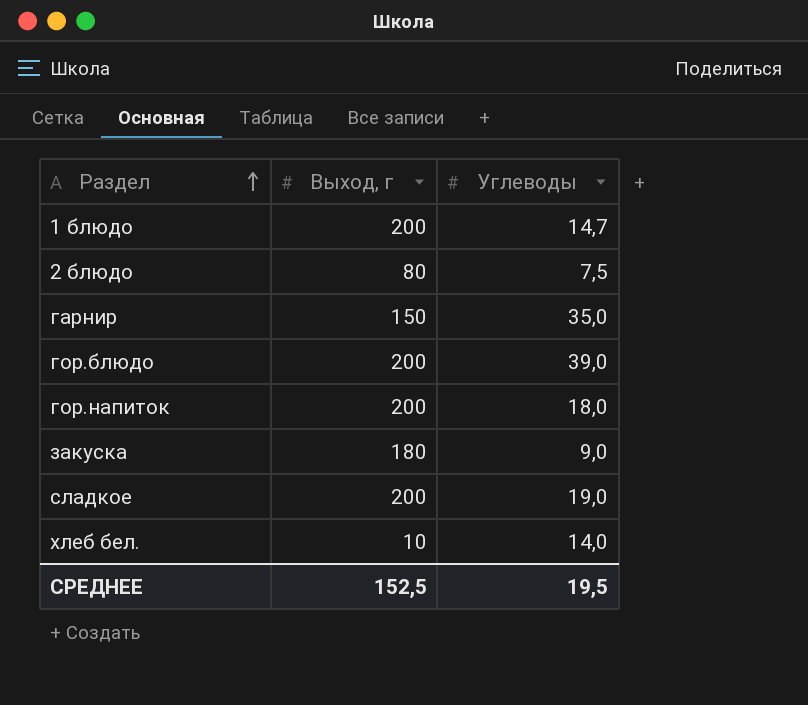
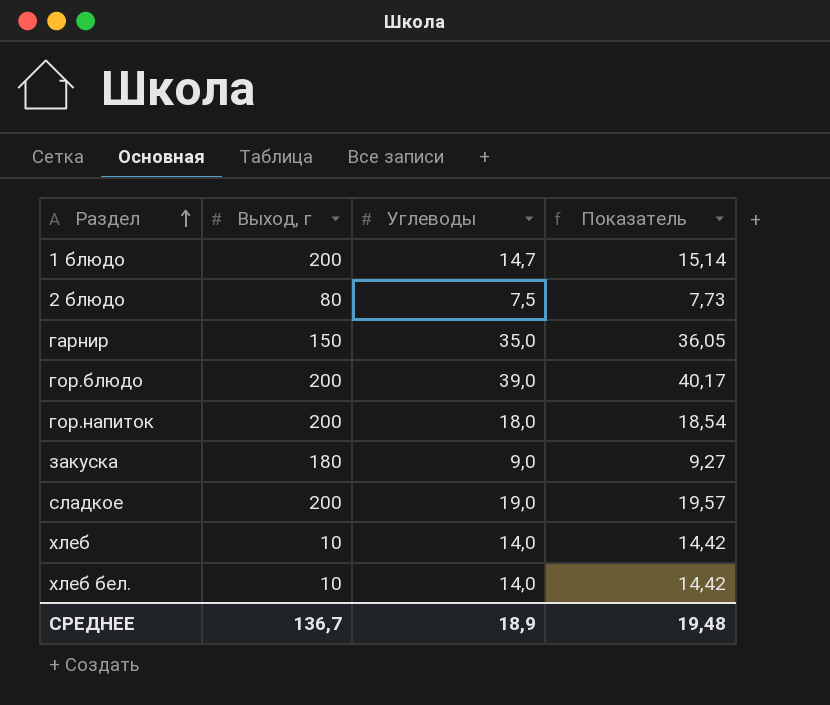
column Показатель | formula: none -> [Углеводы] * 1,03
row хлеб: none -> 10 | 14,0 | 14,42
СРЕДНЕЕ | Выход, г: 152,5 -> 136,7
СРЕДНЕЕ | Углеводы: 19,5 -> 18,9

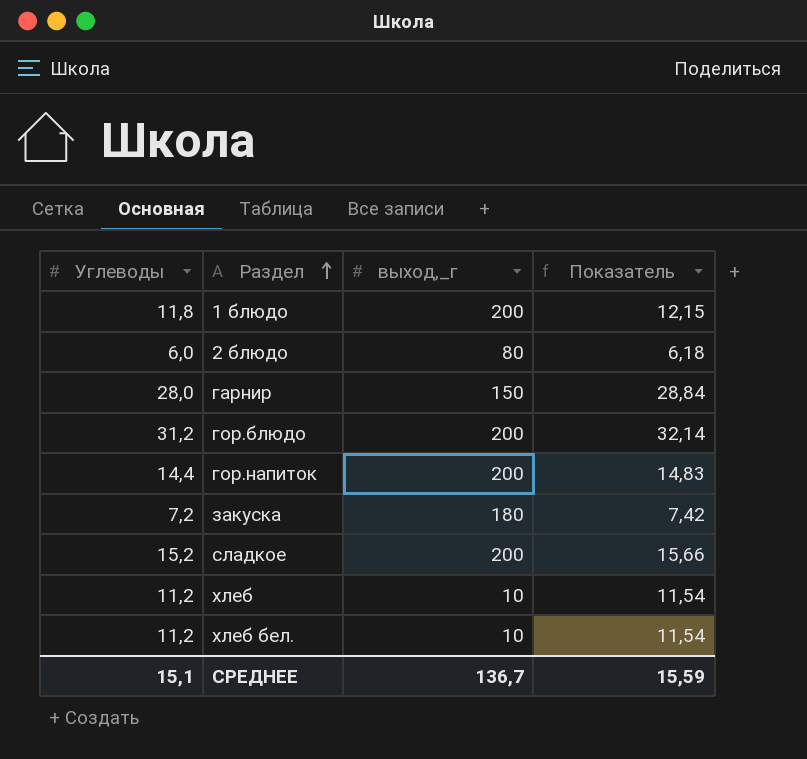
column Углеводы | position: 3 -> 1
column name: Выход, г -> выход,_г
1 блюдо | Углеводы: 14,7 -> 11,8
1 блюдо | Показатель: 15,14 -> 12,15
2 блюдо | Углеводы: 7,5 -> 6,0
2 блюдо | Показатель: 7,73 -> 6,18
гарнир | Углеводы: 35,0 -> 28,0
гарнир | Показатель: 36,05 -> 28,84
гор.блюдо | Углеводы: 39,0 -> 31,2
гор.блюдо | Показатель: 40,17 -> 32,14
гор.напиток | Углеводы: 18,0 -> 14,4
гор.напиток | Показатель: 18,54 -> 14,83
закуска | Углеводы: 9,0 -> 7,2
закуска | Показатель: 9,27 -> 7,42
сладкое | Углеводы: 19,0 -> 15,2
сладкое | Показатель: 19,57 -> 15,66
хлеб | Углеводы: 14,0 -> 11,2
хлеб | Показатель: 14,42 -> 11,54
хлеб бел. | Углеводы: 14,0 -> 11,2
хлеб бел. | Показатель: 14,42 -> 11,54
СРЕДНЕЕ | Углеводы: 18,9 -> 15,1
СРЕДНЕЕ | Показатель: 19,48 -> 15,59

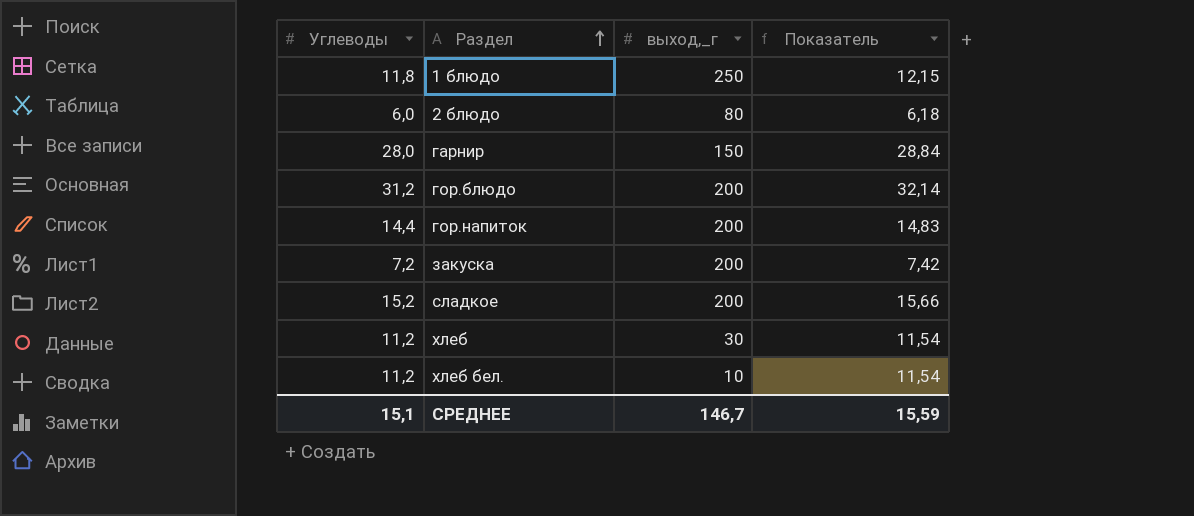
1 блюдо | выход,_г: 200 -> 250
закуска | выход,_г: 180 -> 200
хлеб | выход,_г: 10 -> 30
СРЕДНЕЕ | выход,_г: 136,7 -> 146,7

